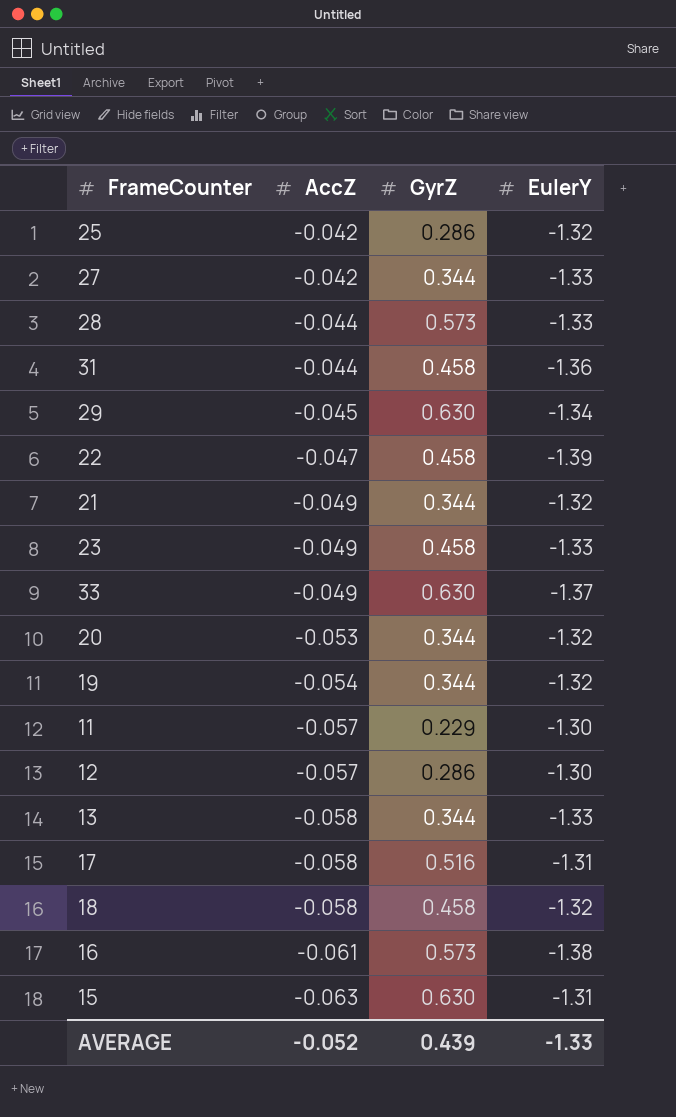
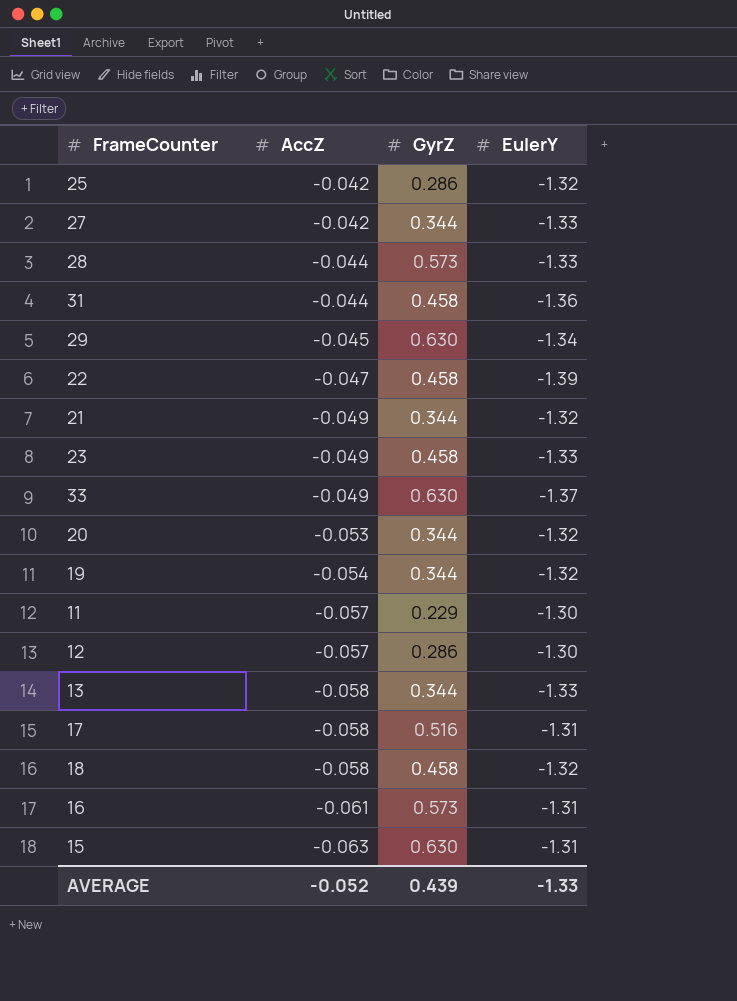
16 | EulerY: -1.38 -> -1.31

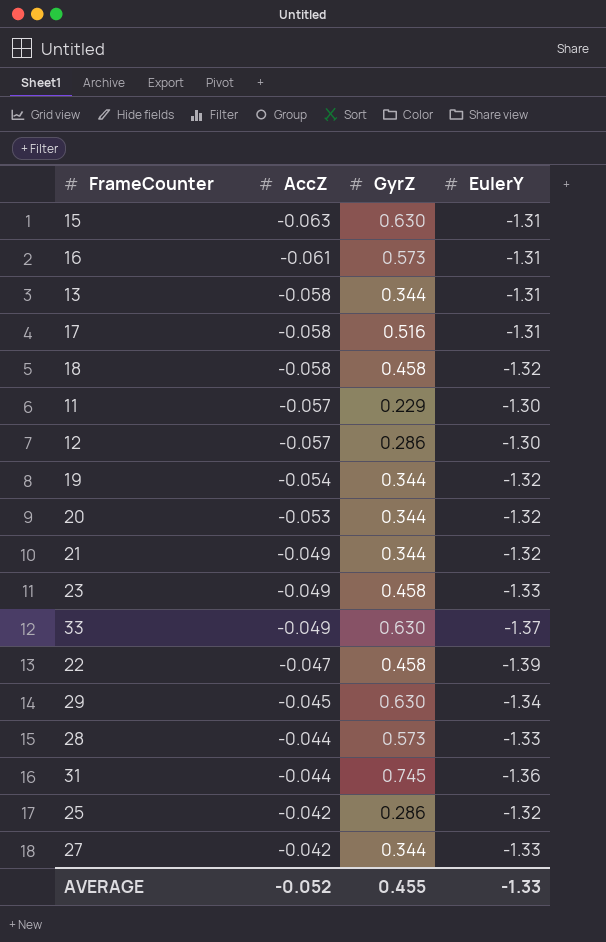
row order: AccZ descending -> AccZ ascending
13 | EulerY: -1.33 -> -1.31
31 | GyrZ: 0.458 -> 0.745
AVERAGE | GyrZ: 0.439 -> 0.455

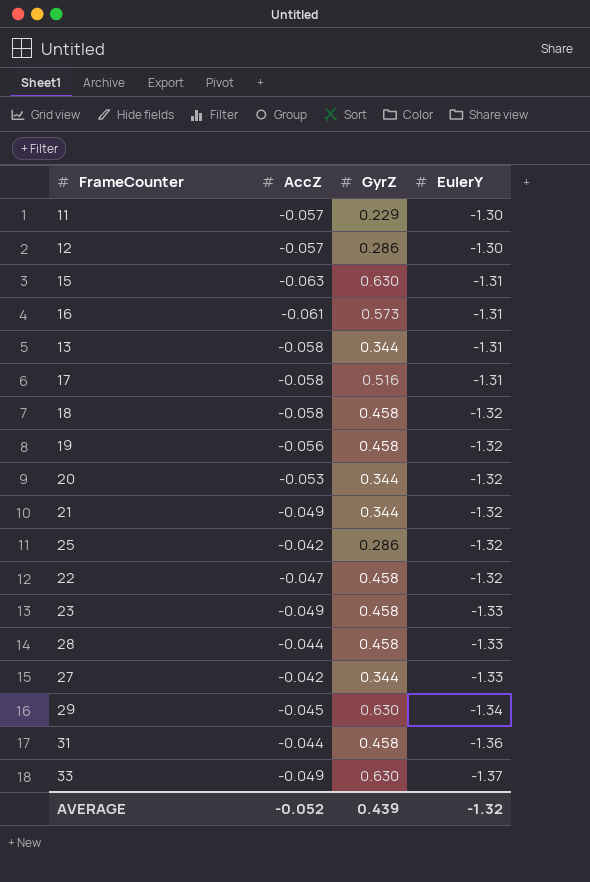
row order: AccZ ascending -> EulerY descending
19 | AccZ: -0.054 -> -0.056
19 | GyrZ: 0.344 -> 0.458
22 | EulerY: -1.39 -> -1.32
28 | GyrZ: 0.573 -> 0.458
31 | GyrZ: 0.745 -> 0.458
AVERAGE | GyrZ: 0.455 -> 0.439
AVERAGE | EulerY: -1.33 -> -1.32

